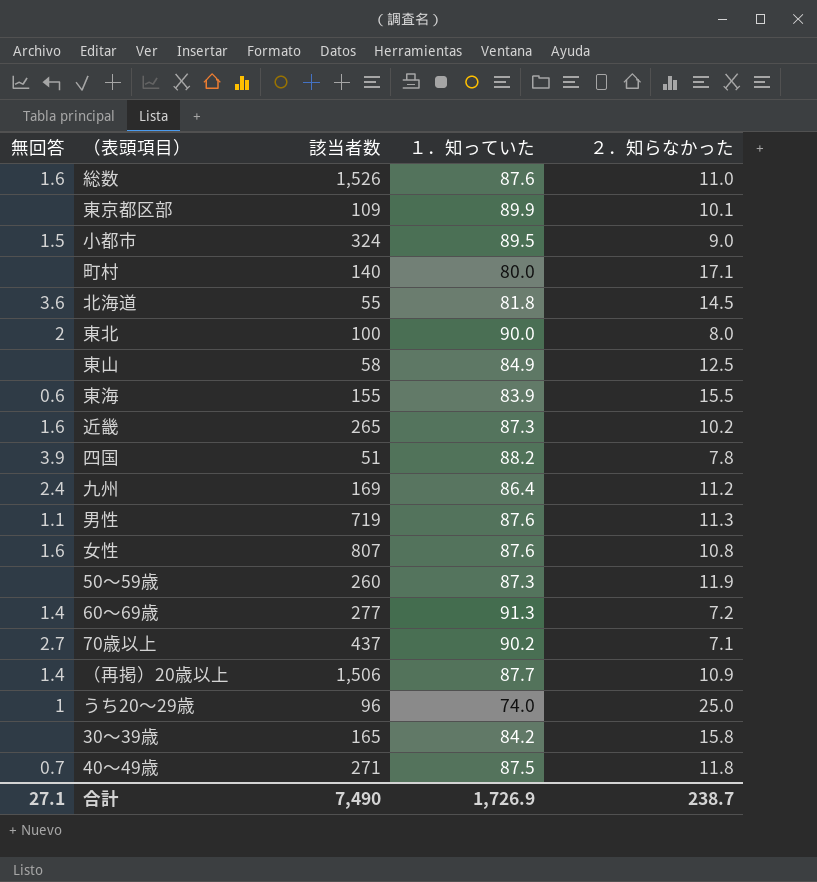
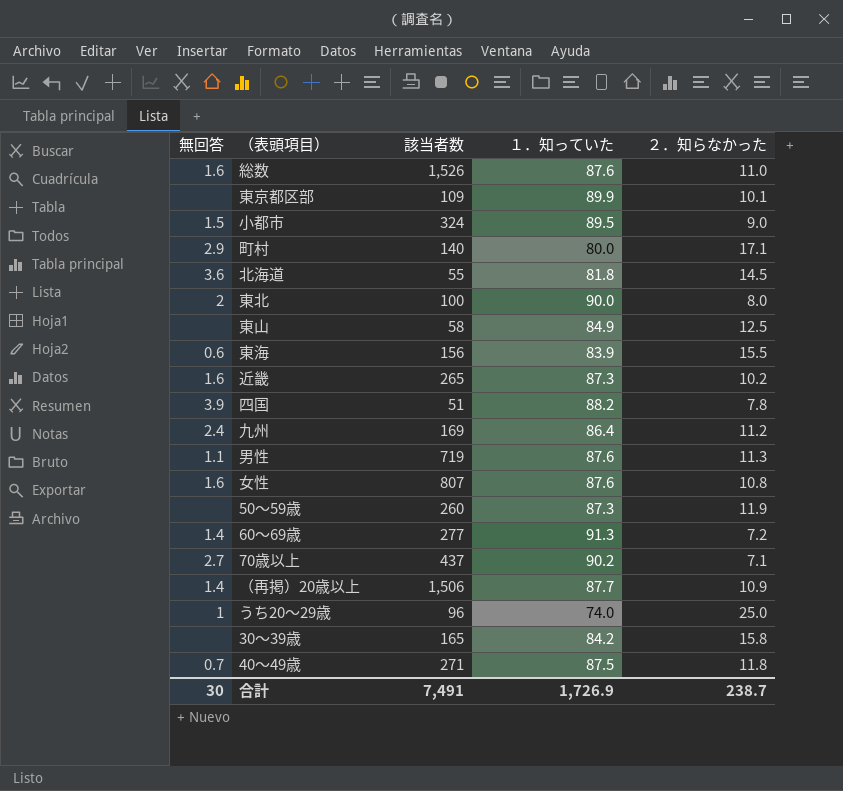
町村 | 無回答: none -> 2.9
東海 | 該当者数: 155 -> 156
合計 | 無回答: 27.1 -> 30
合計 | 該当者数: 7,490 -> 7,491

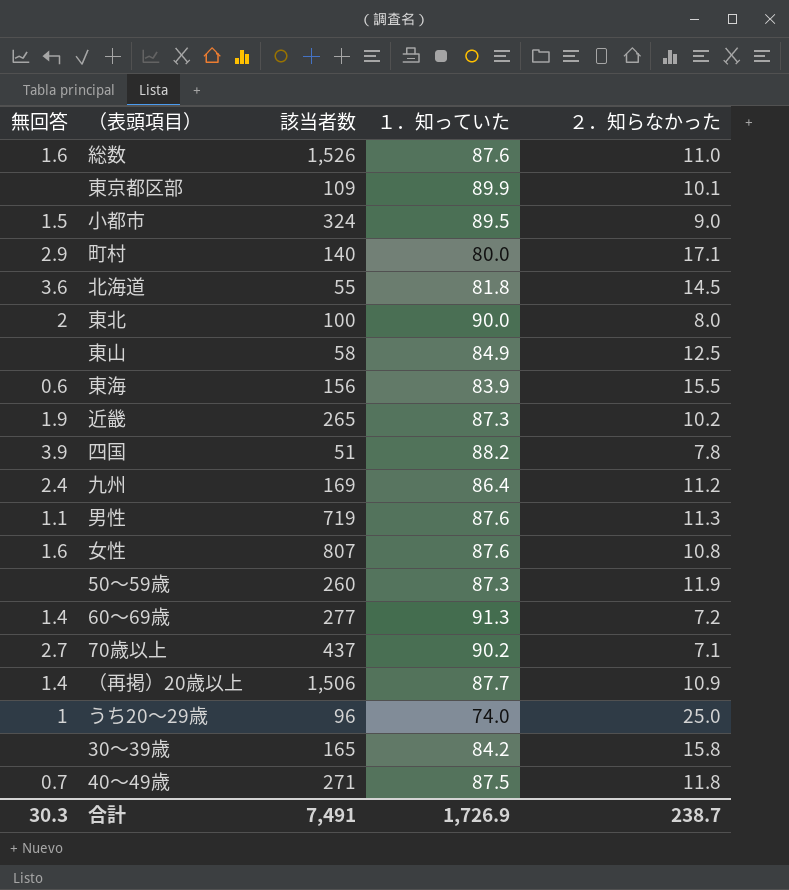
近畿 | 無回答: 1.6 -> 1.9
合計 | 無回答: 30 -> 30.3

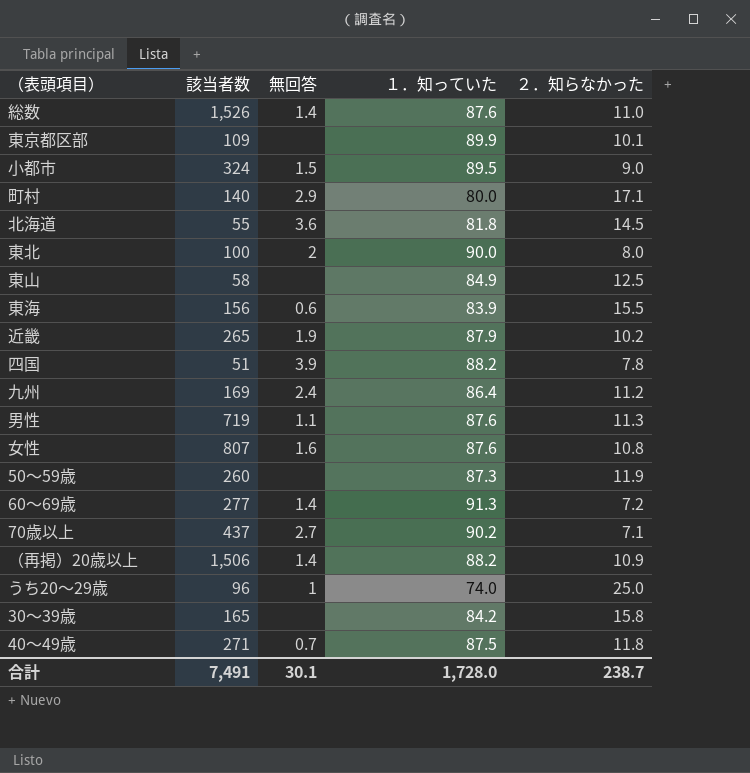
column 無回答 | position: 1 -> 3
総数 | 無回答: 1.6 -> 1.4
近畿 | １．知っていた: 87.3 -> 87.9
（再掲）20歳以上 | １．知っていた: 87.7 -> 88.2
合計 | 無回答: 30.3 -> 30.1
合計 | １．知っていた: 1,726.9 -> 1,728.0

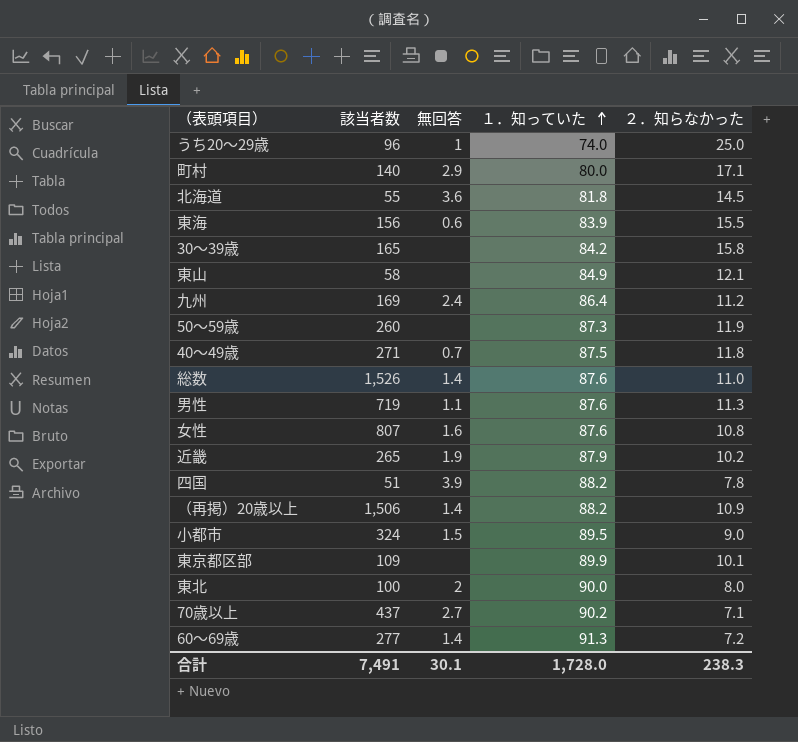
row order: none -> １．知っていた ascending
東山 | ２．知らなかった: 12.5 -> 12.1
合計 | ２．知らなかった: 238.7 -> 238.3

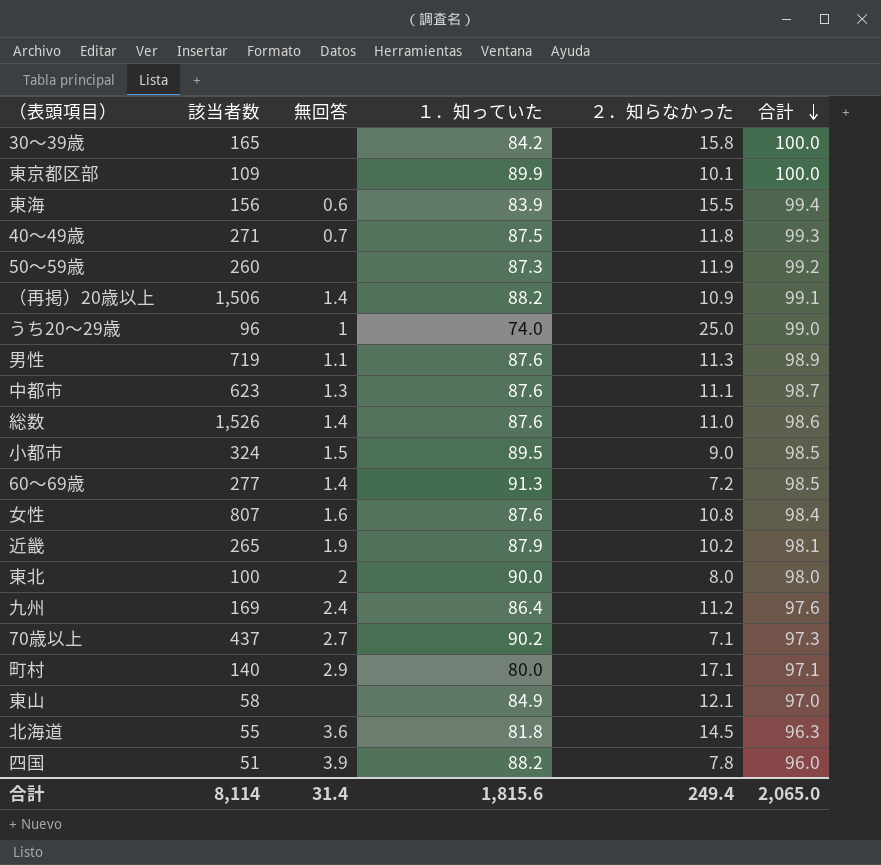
row order: １．知っていた ascending -> 合計 descending
column 合計 | formula: none -> [１．知っていた] + [２．知らなかった]
row 中都市: none -> 623 | 1.3 | 87.6 | 11.1 | 98.7
合計 | 該当者数: 7,491 -> 8,114
合計 | 無回答: 30.1 -> 31.4
合計 | １．知っていた: 1,728.0 -> 1,815.6
合計 | ２．知らなかった: 238.3 -> 249.4

